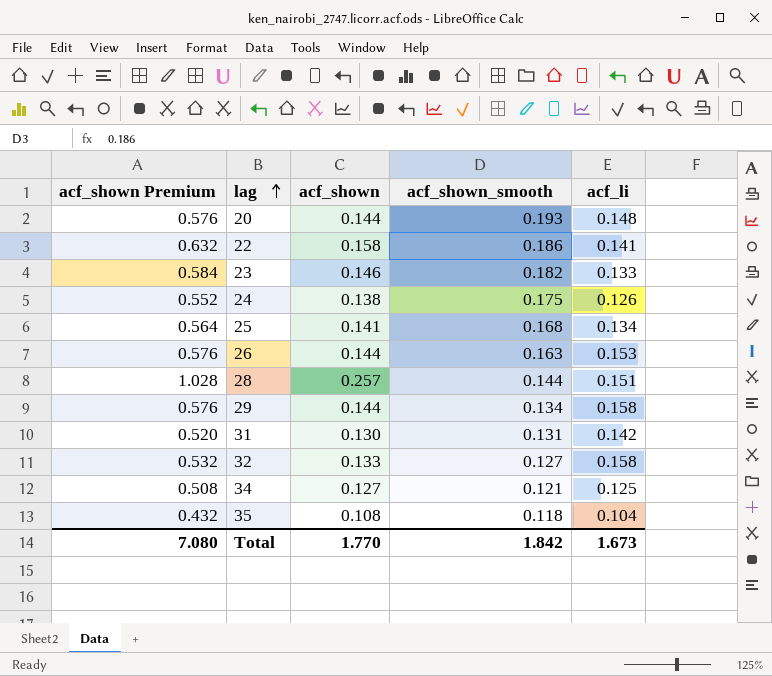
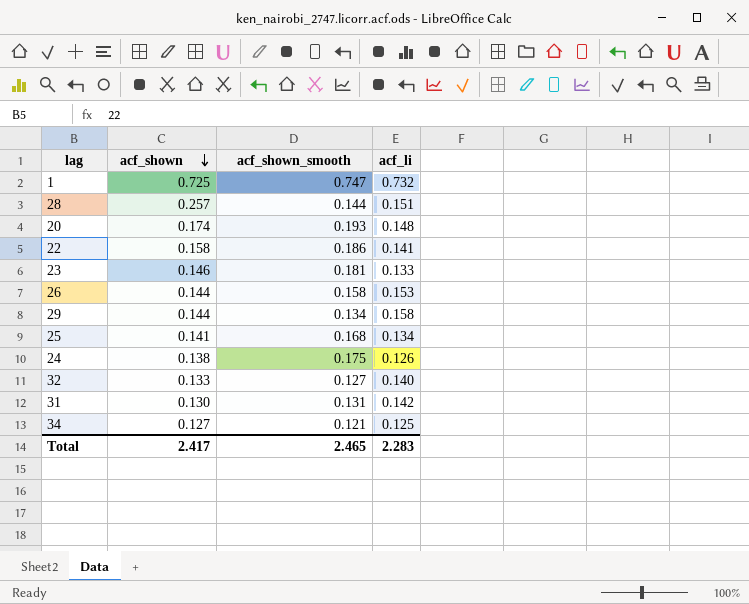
row order: lag ascending -> acf_shown descending
column acf_shown Premium | formula: [acf_shown] * 4 -> none
row 35: 0.432 | 0.108 | 0.118 | 0.104 -> none
row 1: none -> 0.725 | 0.747 | 0.732
20 | acf_shown: 0.144 -> 0.174
23 | acf_shown_smooth: 0.182 -> 0.181
26 | acf_shown_smooth: 0.163 -> 0.158
32 | acf_li: 0.158 -> 0.140
Total | acf_shown: 1.770 -> 2.417
Total | acf_shown_smooth: 1.842 -> 2.465
Total | acf_li: 1.673 -> 2.283

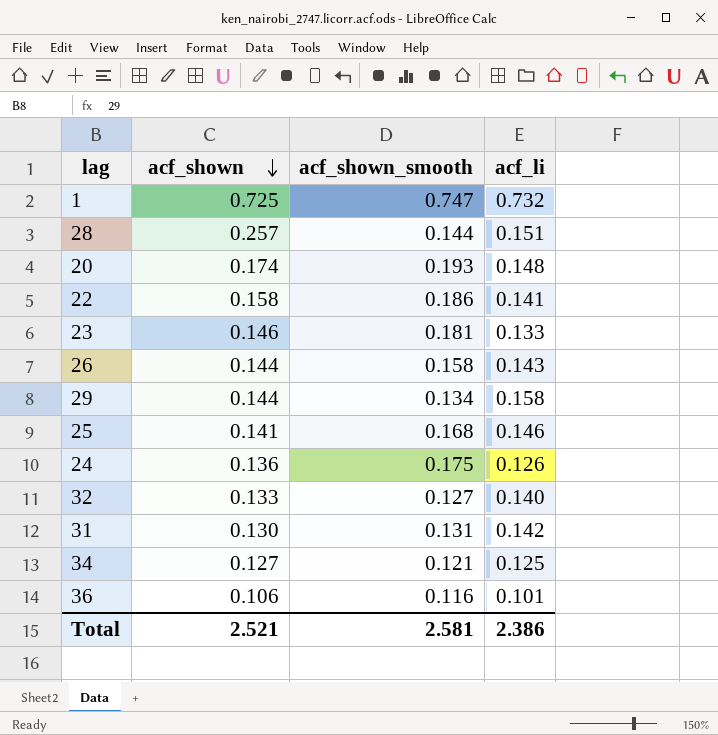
26 | acf_li: 0.153 -> 0.143
25 | acf_li: 0.134 -> 0.146
24 | acf_shown: 0.138 -> 0.136
row 36: none -> 0.106 | 0.116 | 0.101
Total | acf_shown: 2.417 -> 2.521
Total | acf_shown_smooth: 2.465 -> 2.581
Total | acf_li: 2.283 -> 2.386

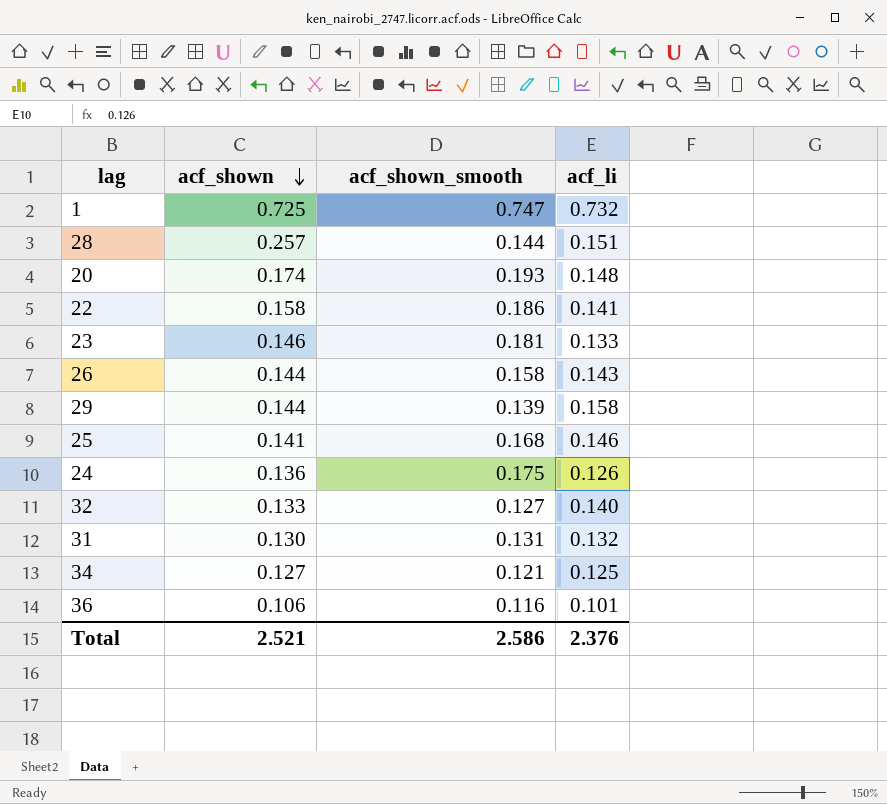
29 | acf_shown_smooth: 0.134 -> 0.139
31 | acf_li: 0.142 -> 0.132
Total | acf_shown_smooth: 2.581 -> 2.586
Total | acf_li: 2.386 -> 2.376

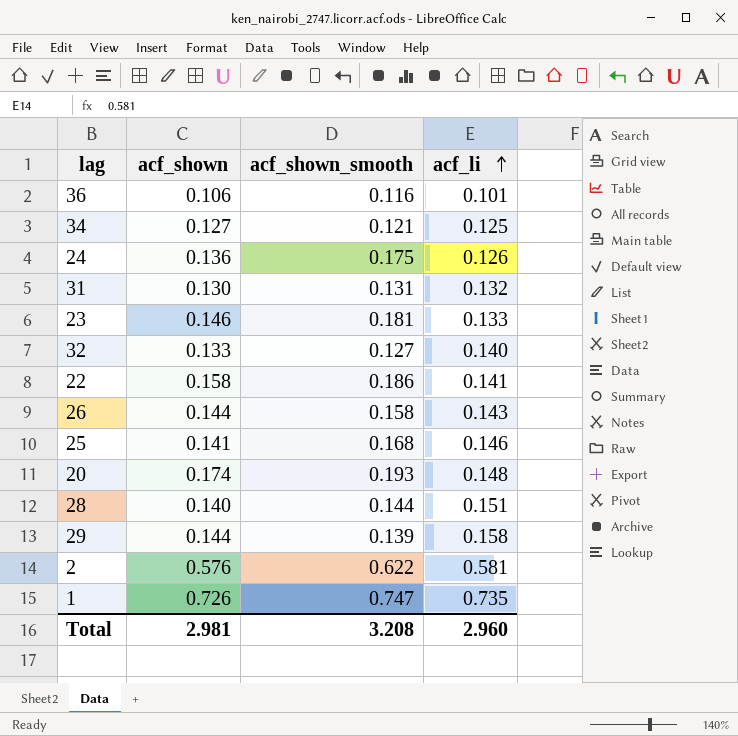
row order: acf_shown descending -> acf_li ascending
28 | acf_shown: 0.257 -> 0.140
row 2: none -> 0.576 | 0.622 | 0.581
1 | acf_shown: 0.725 -> 0.726
1 | acf_li: 0.732 -> 0.735
Total | acf_shown: 2.521 -> 2.981
Total | acf_shown_smooth: 2.586 -> 3.208
Total | acf_li: 2.376 -> 2.960

